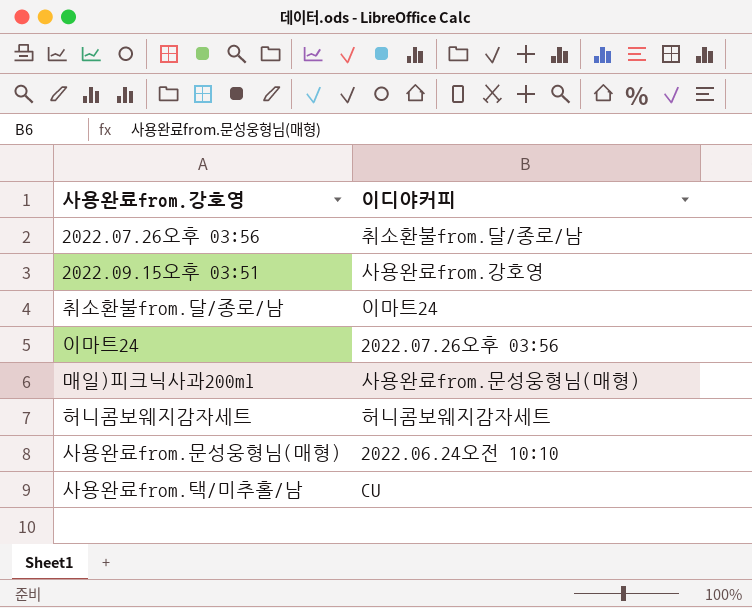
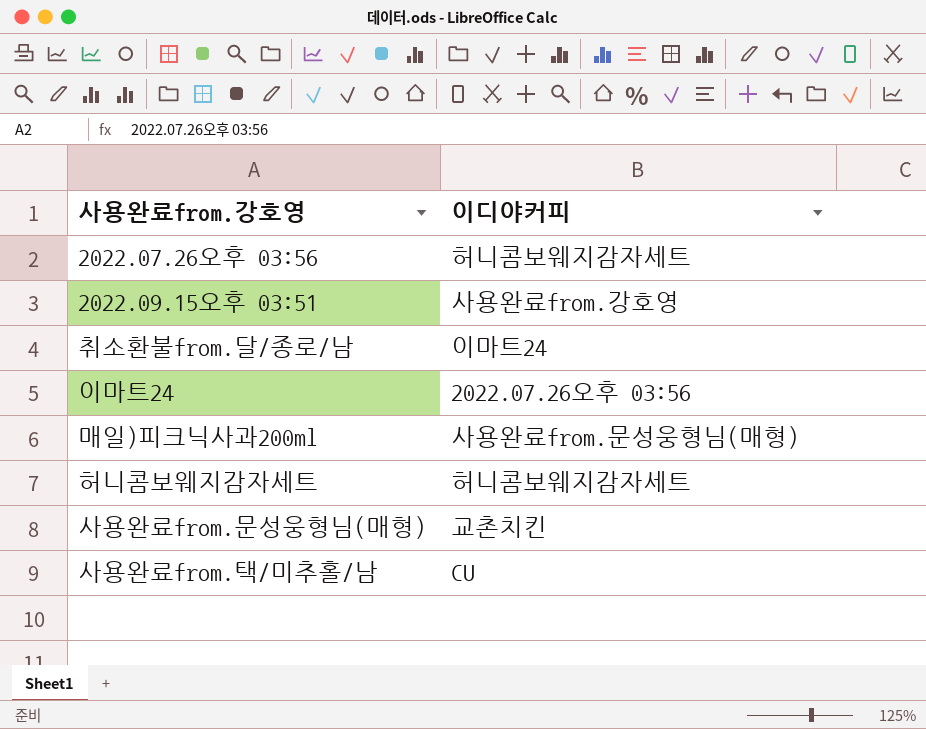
2022.07.26오후 03:56 | 이디야커피: 취소환불from.달/종로/남 -> 허니콤보웨지감자세트
사용완료from.문성웅형님(매형) | 이디야커피: 2022.06.24오전 10:10 -> 교촌치킨

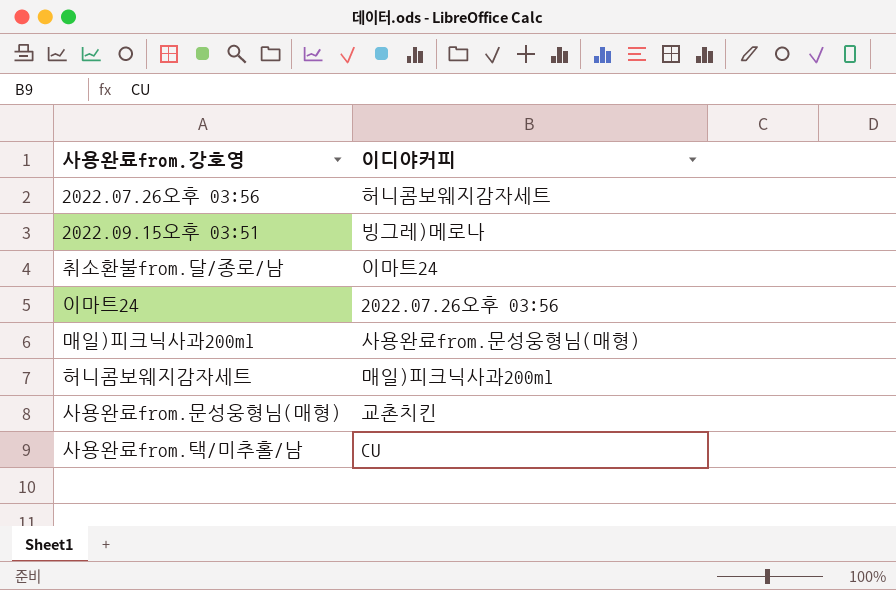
2022.09.15오후 03:51 | 이디야커피: 사용완료from.강호영 -> 빙그레)메로나
허니콤보웨지감자세트 | 이디야커피: 허니콤보웨지감자세트 -> 매일)피크닉사과200ml

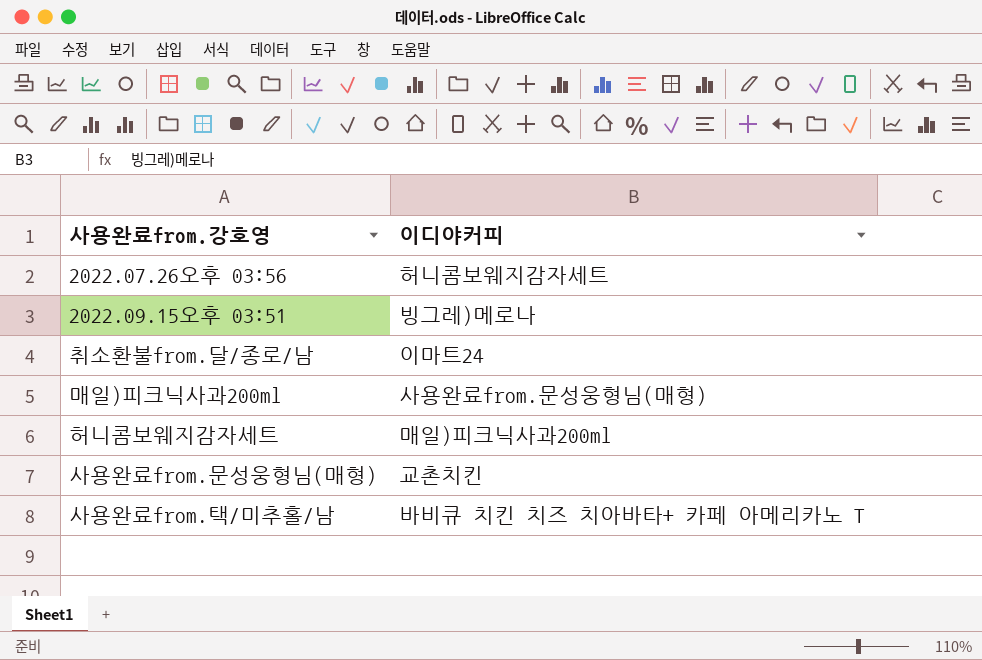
row 이마트24: 2022.07.26오후 03:56 -> none
사용완료from.택/미추홀/남 | 이디야커피: CU -> 바비큐 치킨 치즈 치아바타+ 카페 아메리카노 T

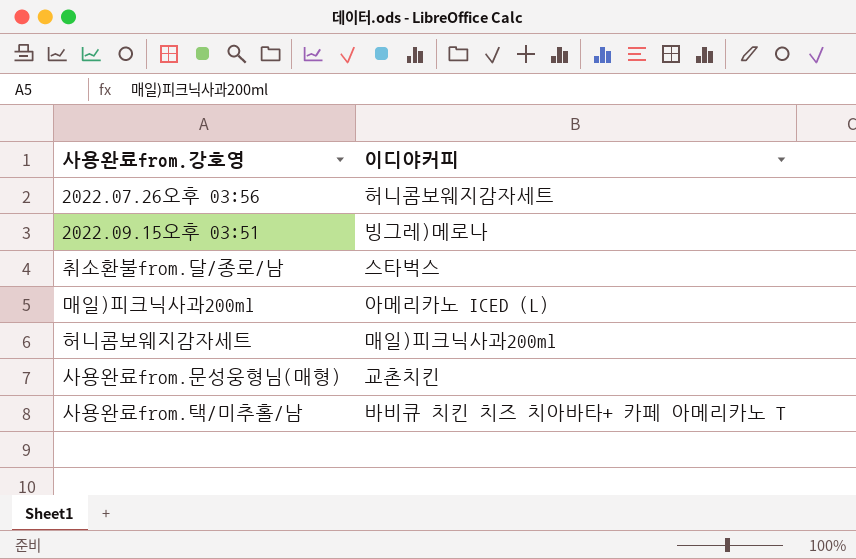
취소환불from.달/종로/남 | 이디야커피: 이마트24 -> 스타벅스
매일)피크닉사과200ml | 이디야커피: 사용완료from.문성웅형님(매형) -> 아메리카노 ICED (L)

